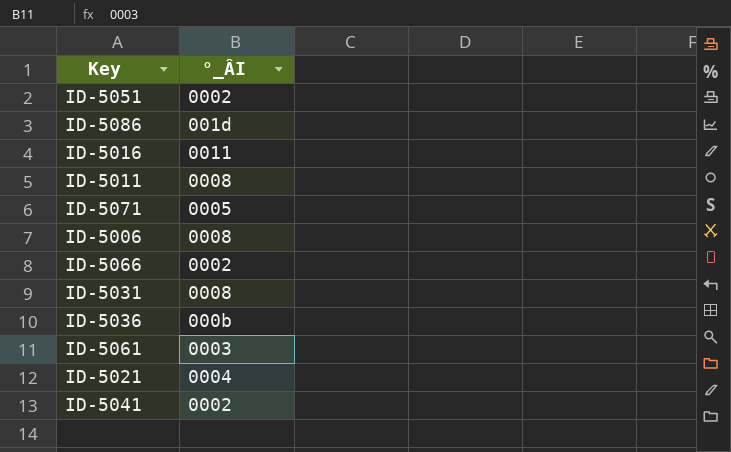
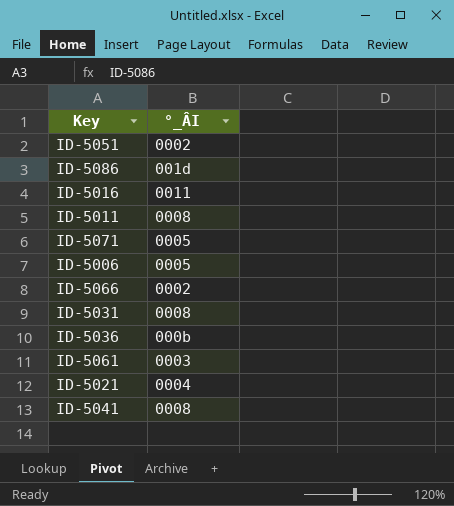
ID-5006 | °_ÂI: 0008 -> 0005
ID-5041 | °_ÂI: 0002 -> 0008

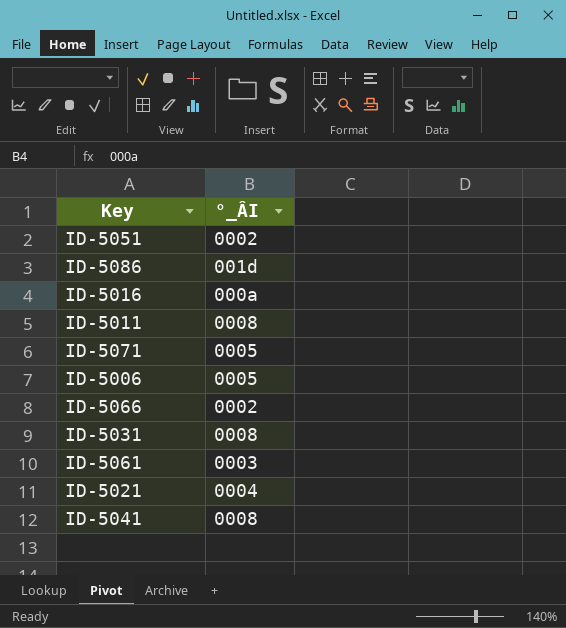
row ID-5036: 000b -> none
ID-5016 | °_ÂI: 0011 -> 000a

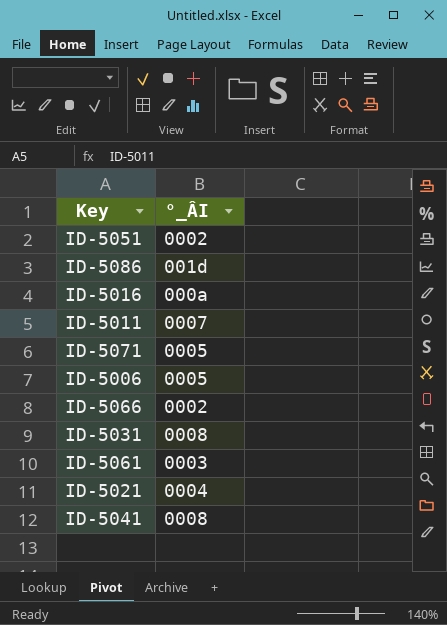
ID-5011 | °_ÂI: 0008 -> 0007

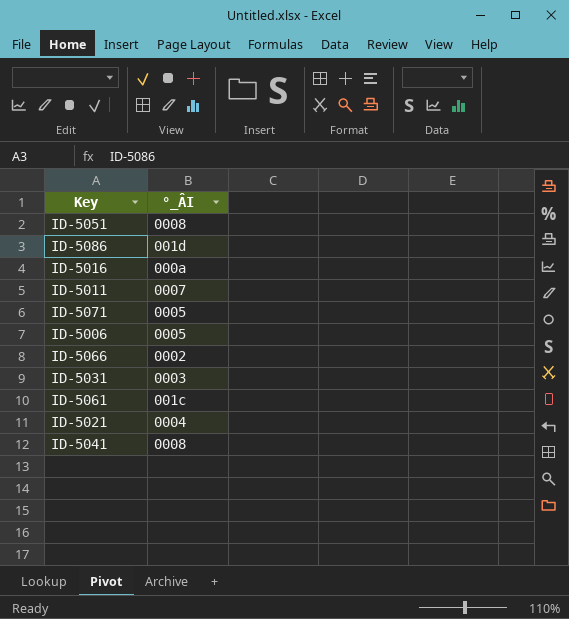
ID-5051 | °_ÂI: 0002 -> 0008
ID-5031 | °_ÂI: 0008 -> 0003
ID-5061 | °_ÂI: 0003 -> 001c

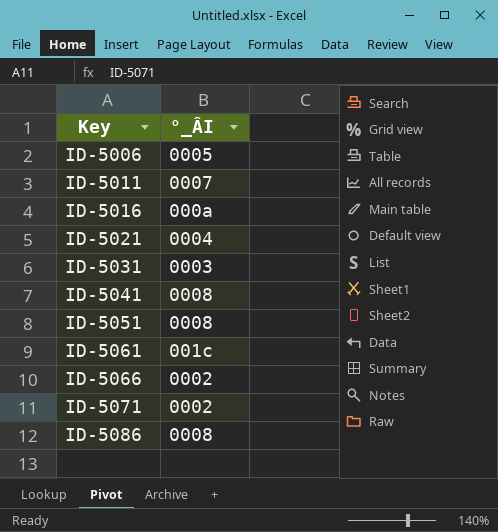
row order: none -> Key ascending
ID-5071 | °_ÂI: 0005 -> 0002
ID-5086 | °_ÂI: 001d -> 0008

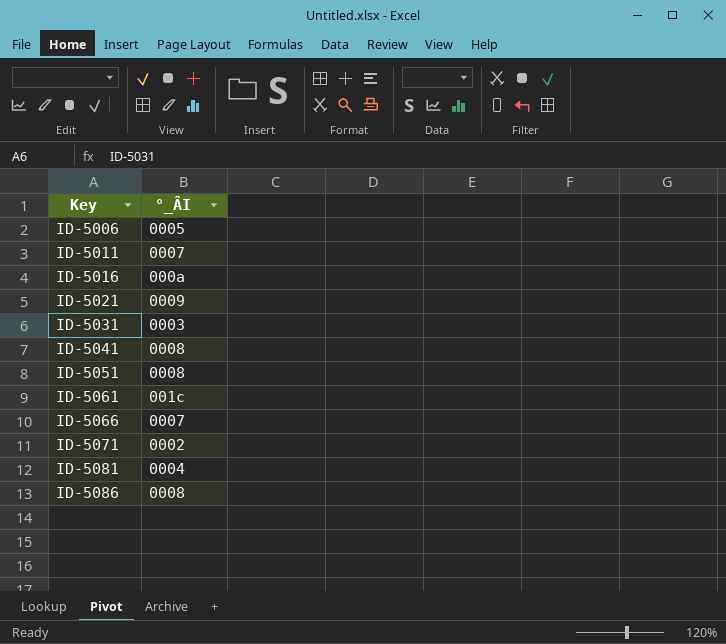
ID-5021 | °_ÂI: 0004 -> 0009
ID-5066 | °_ÂI: 0002 -> 0007
row ID-5081: none -> 0004

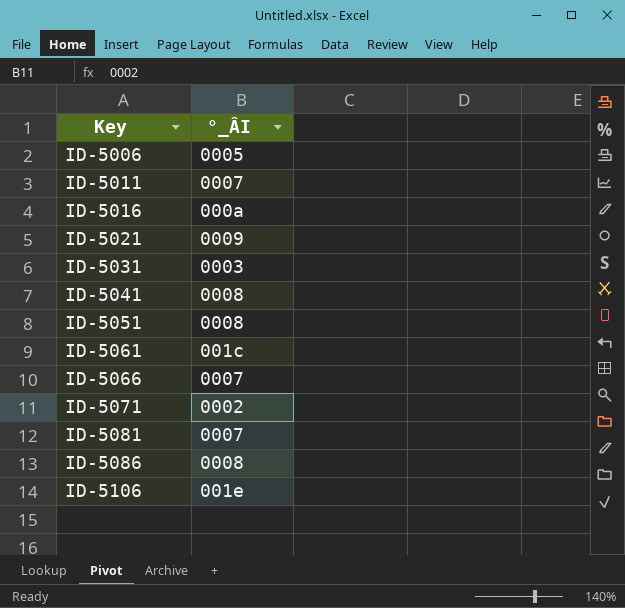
ID-5081 | °_ÂI: 0004 -> 0007
row ID-5106: none -> 001e

